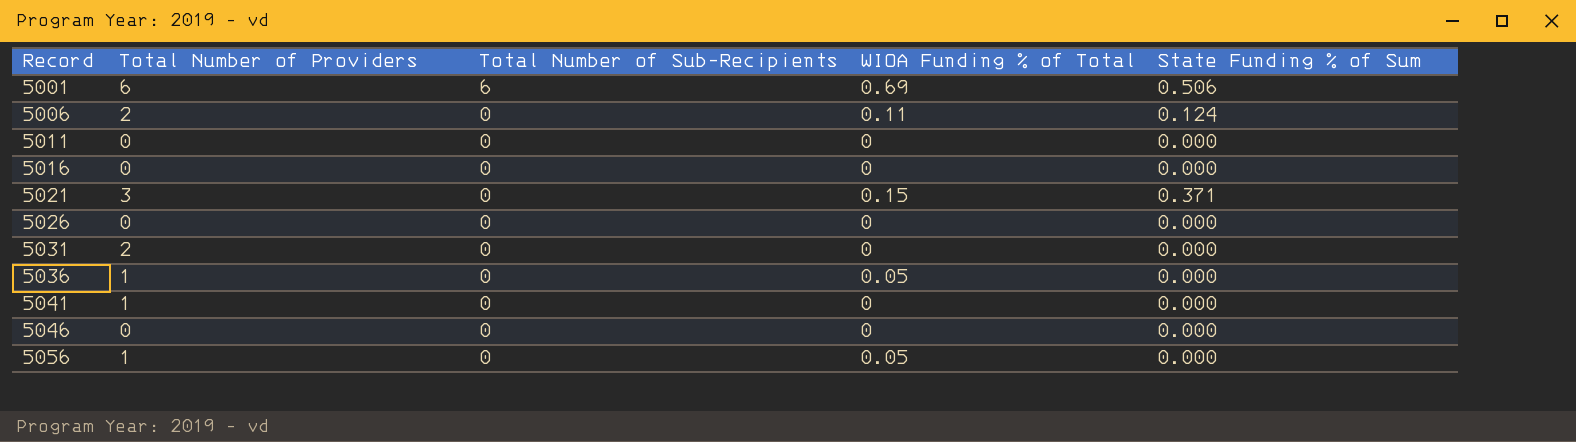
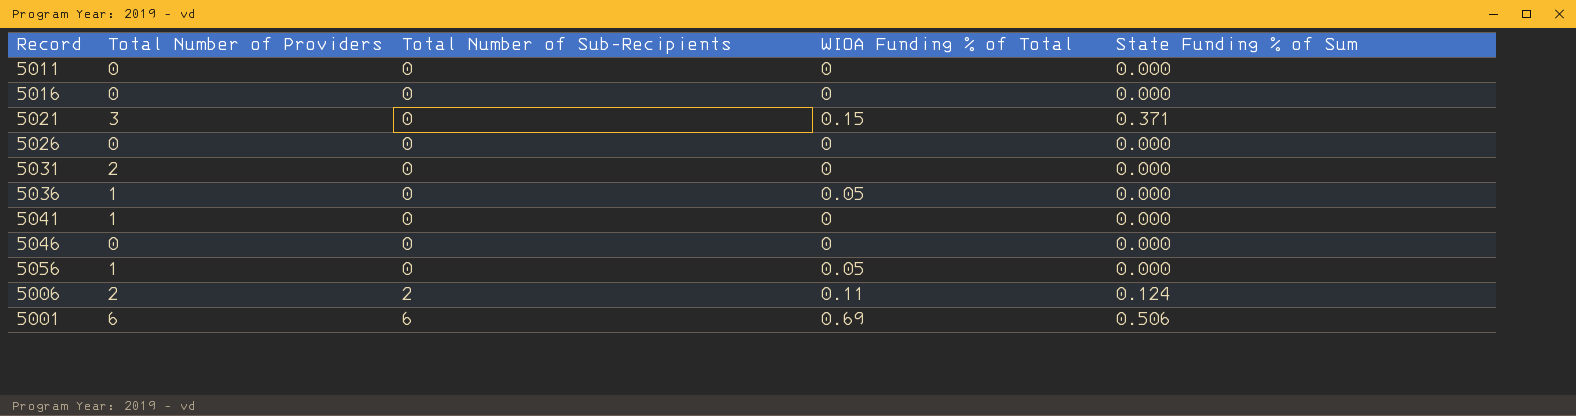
row order: Record ascending -> Total Number of Sub-Recipients ascending
5006 | Total Number of Sub-Recipients: 0 -> 2

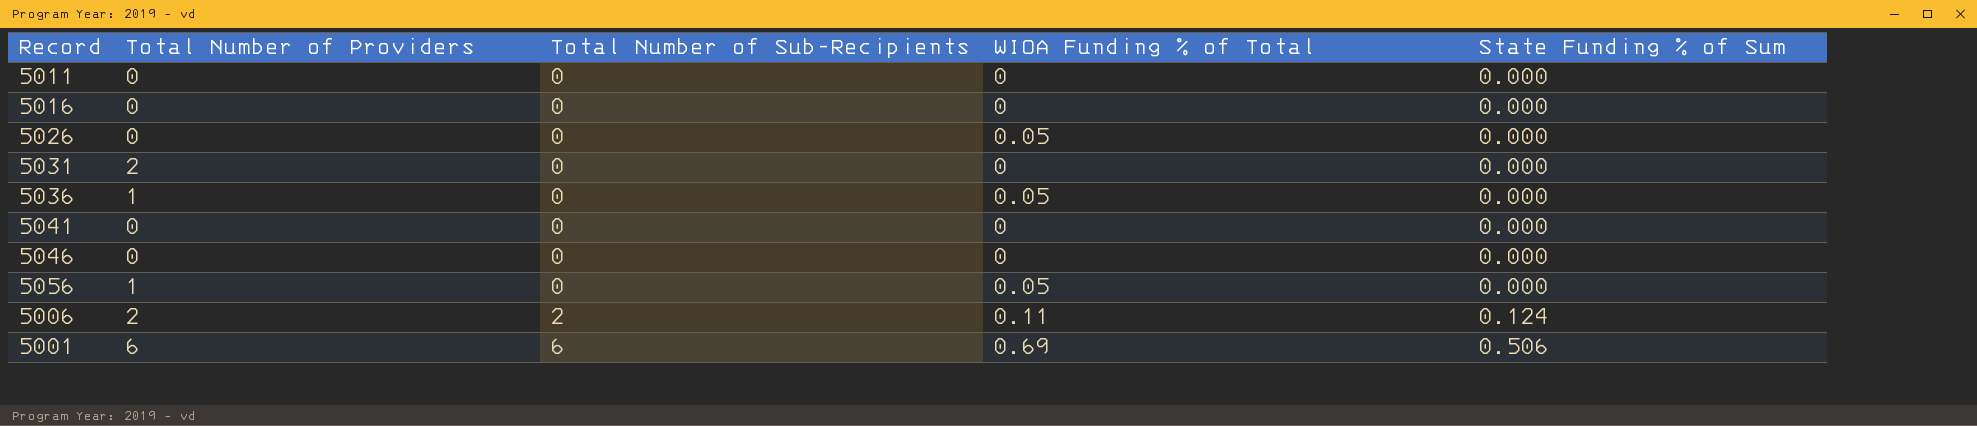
row 5021: 3 | 0 | 0.15 | 0.371 -> none
5026 | WIOA Funding % of Total: 0 -> 0.05
5041 | Total Number of Providers: 1 -> 0

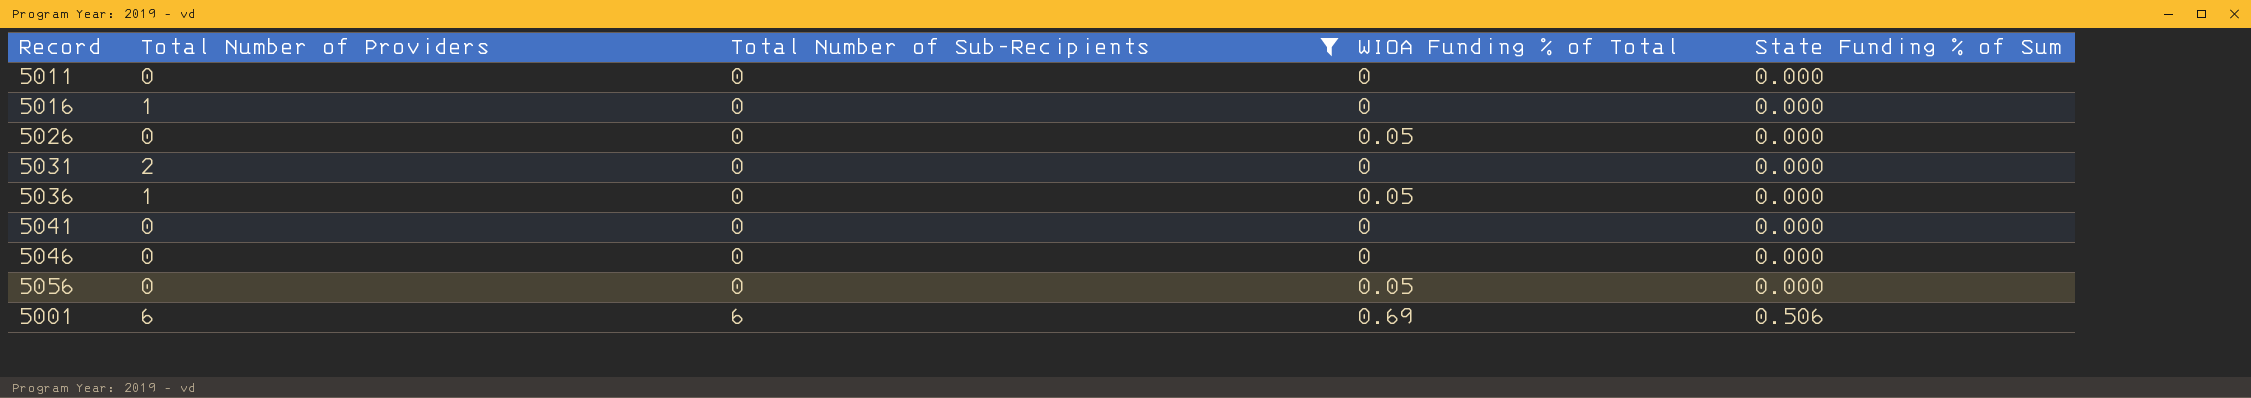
filter: none -> Total Number of Sub-Recipients != 2
5016 | Total Number of Providers: 0 -> 1
5056 | Total Number of Providers: 1 -> 0

